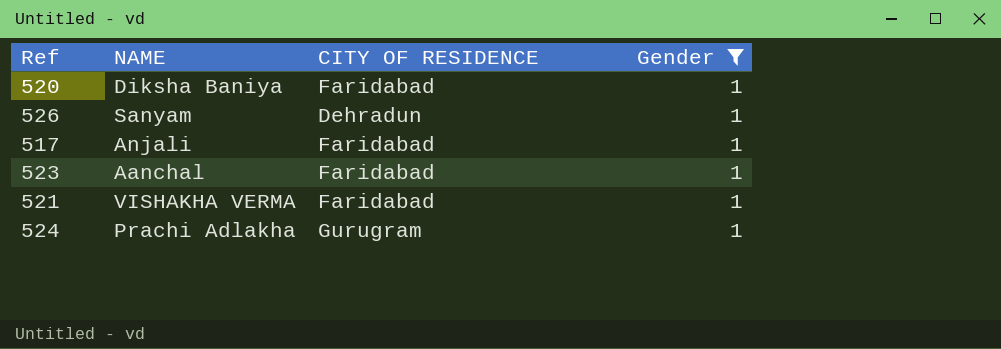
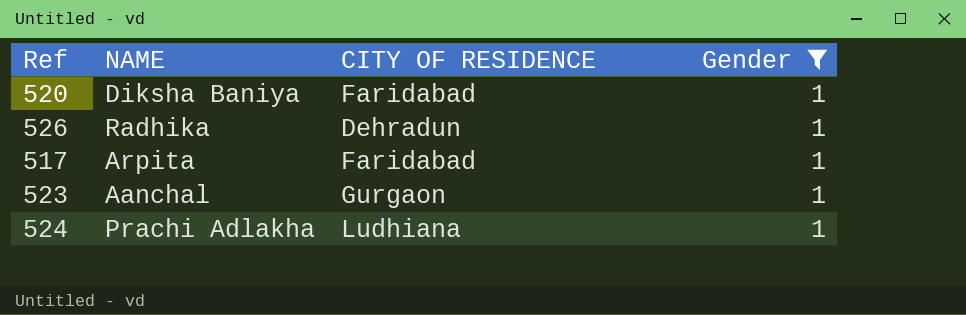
row 521: VISHAKHA VERMA | Faridabad | 1 -> none
526 | NAME: Sanyam -> Radhika
517 | NAME: Anjali -> Arpita
523 | CITY OF RESIDENCE: Faridabad -> Gurgaon
524 | CITY OF RESIDENCE: Gurugram -> Ludhiana

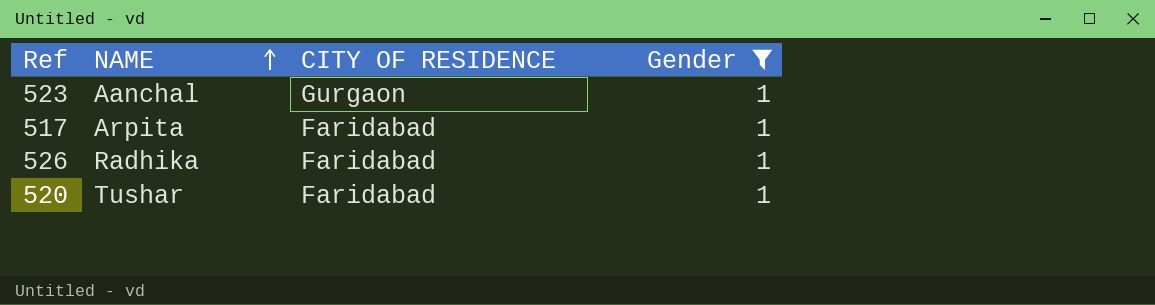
row order: none -> NAME ascending
row 524: Prachi Adlakha | Ludhiana | 1 -> none
526 | CITY OF RESIDENCE: Dehradun -> Faridabad
520 | NAME: Diksha Baniya -> Tushar

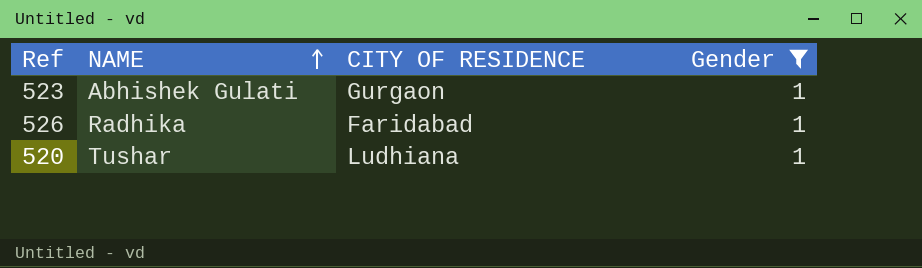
row 517: Arpita | Faridabad | 1 -> none
523 | NAME: Aanchal -> Abhishek Gulati
520 | CITY OF RESIDENCE: Faridabad -> Ludhiana

